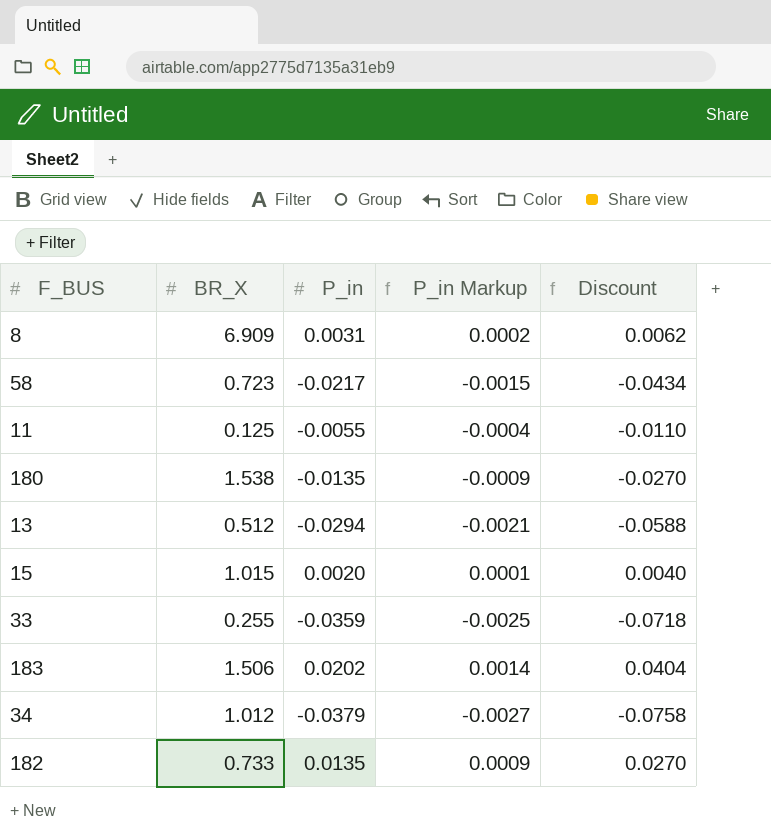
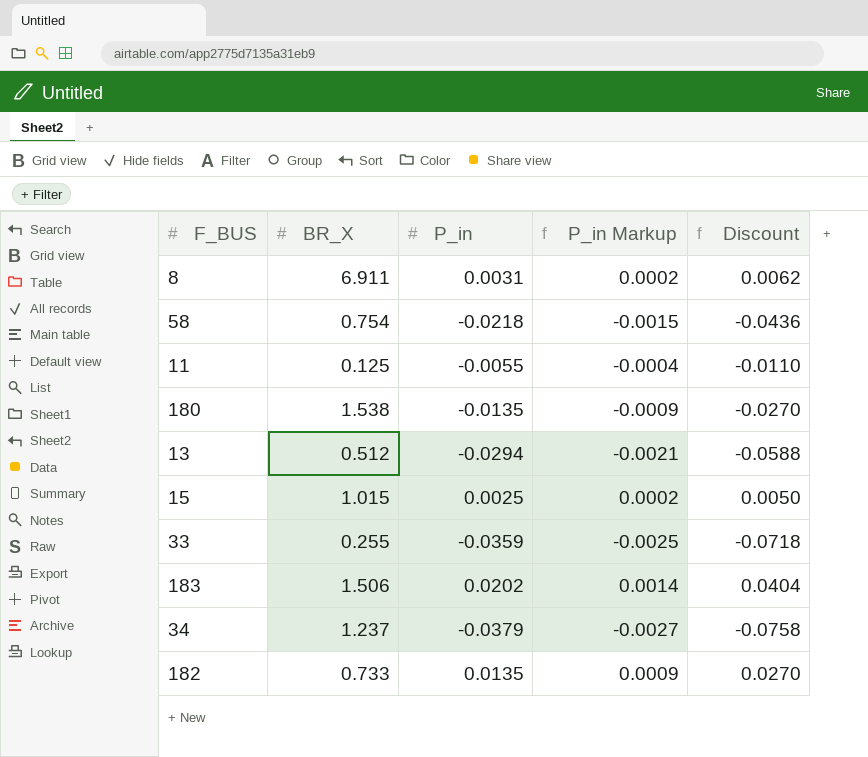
8 | BR_X: 6.909 -> 6.911
58 | BR_X: 0.723 -> 0.754
58 | P_in: -0.0217 -> -0.0218
58 | Discount: -0.0434 -> -0.0436
15 | P_in: 0.0020 -> 0.0025
15 | P_in Markup: 0.0001 -> 0.0002
15 | Discount: 0.0040 -> 0.0050
34 | BR_X: 1.012 -> 1.237

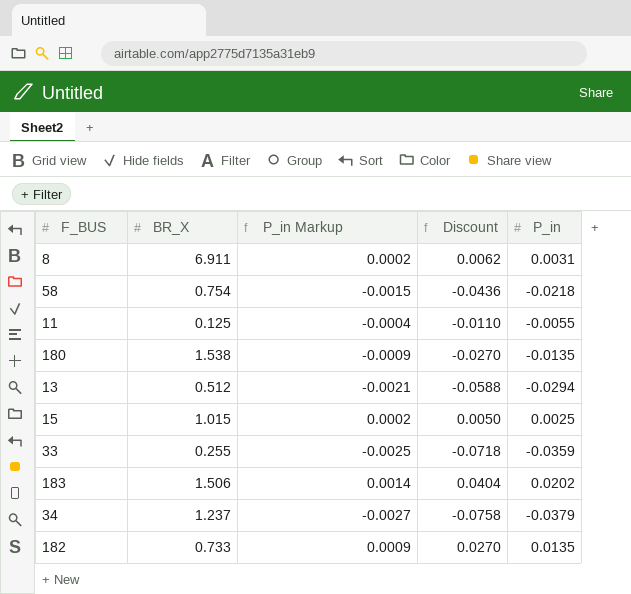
column P_in | position: 3 -> 5

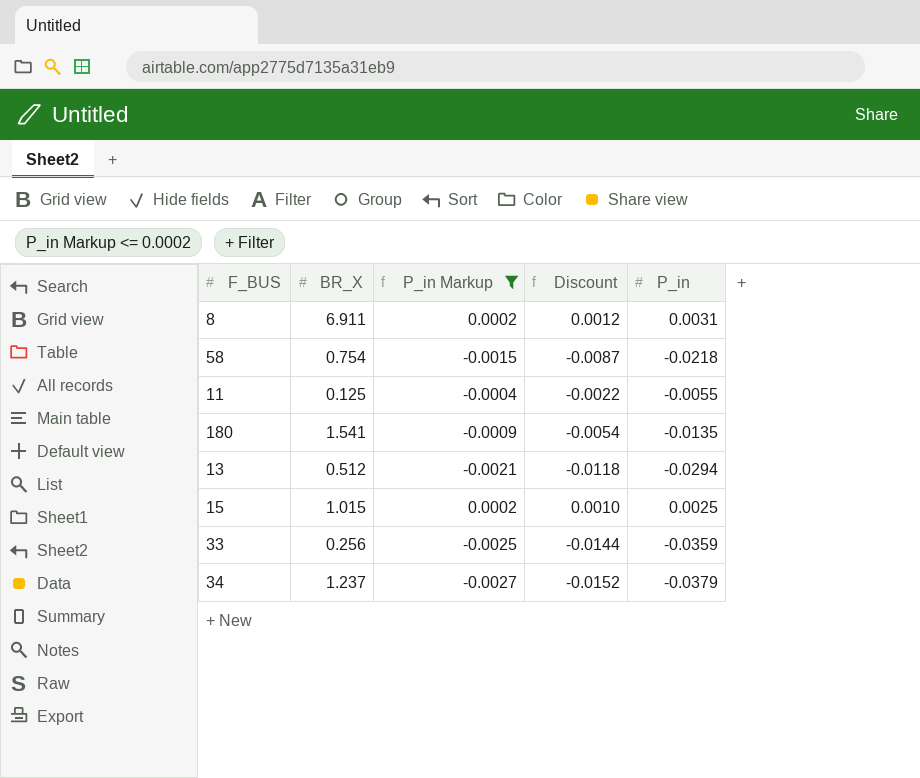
filter: none -> P_in Markup <= 0.0002
column Discount | formula: [P_in] * 2 -> [P_in] * 0.4
180 | BR_X: 1.538 -> 1.541
33 | BR_X: 0.255 -> 0.256

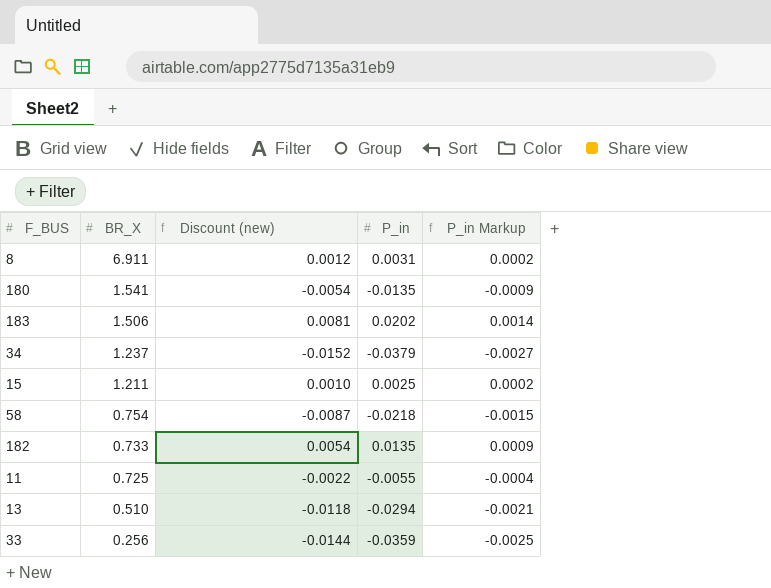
filter: P_in Markup <= 0.0002 -> none
row order: none -> BR_X descending
column name: Discount -> Discount (new)
column P_in Markup | position: 3 -> 5
15 | BR_X: 1.015 -> 1.211
11 | BR_X: 0.125 -> 0.725
13 | BR_X: 0.512 -> 0.510

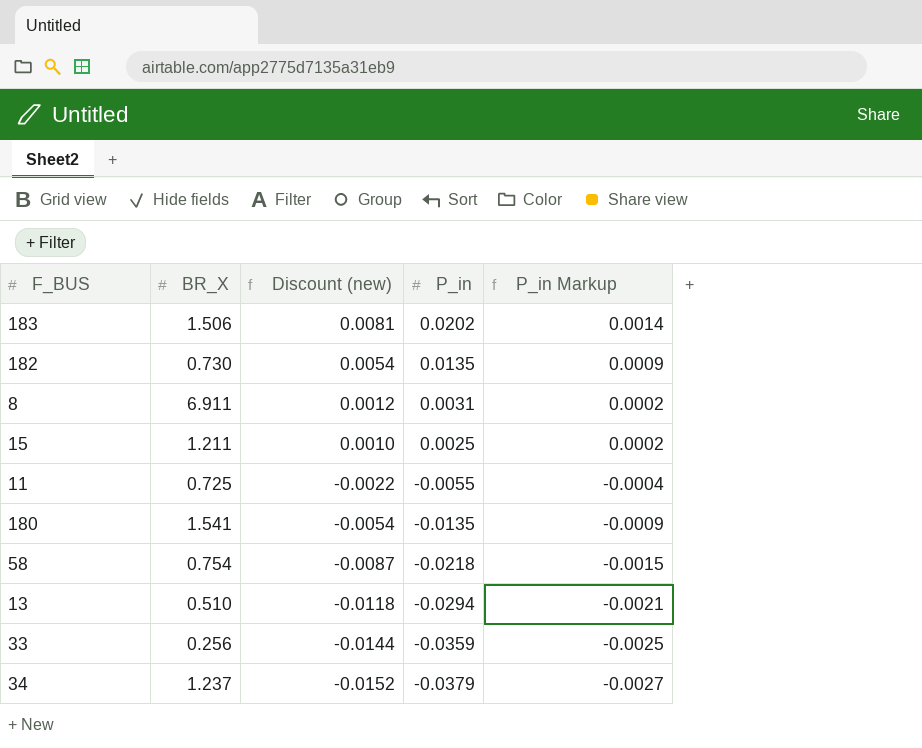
row order: BR_X descending -> Discount (new) descending
182 | BR_X: 0.733 -> 0.730

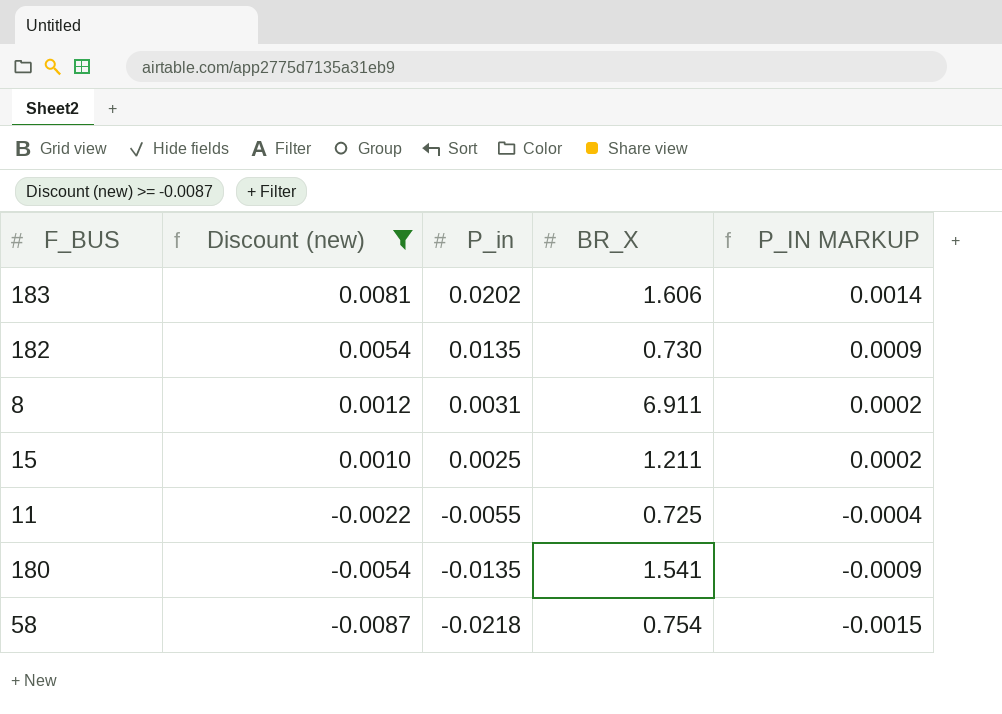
filter: none -> Discount (new) >= -0.0087
column BR_X | position: 2 -> 4
column name: P_in Markup -> P_IN MARKUP
183 | BR_X: 1.506 -> 1.606

